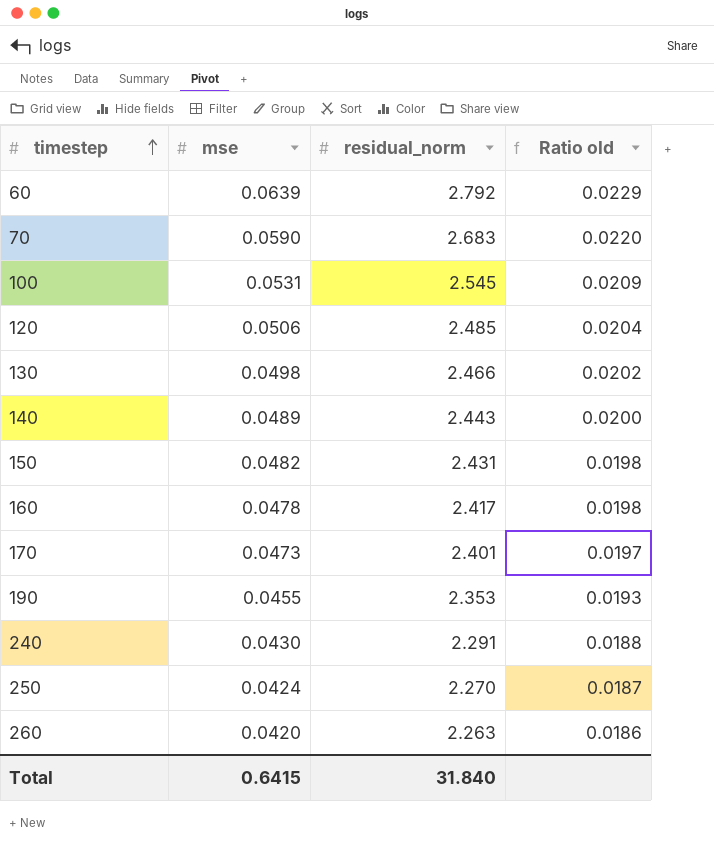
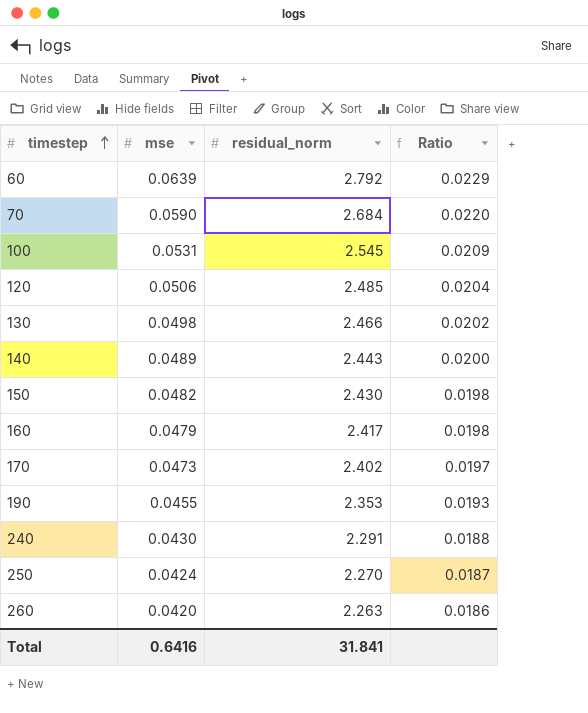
column name: Ratio old -> Ratio
70 | residual_norm: 2.683 -> 2.684
150 | residual_norm: 2.431 -> 2.430
160 | mse: 0.0478 -> 0.0479
170 | residual_norm: 2.401 -> 2.402
Total | mse: 0.6415 -> 0.6416
Total | residual_norm: 31.840 -> 31.841

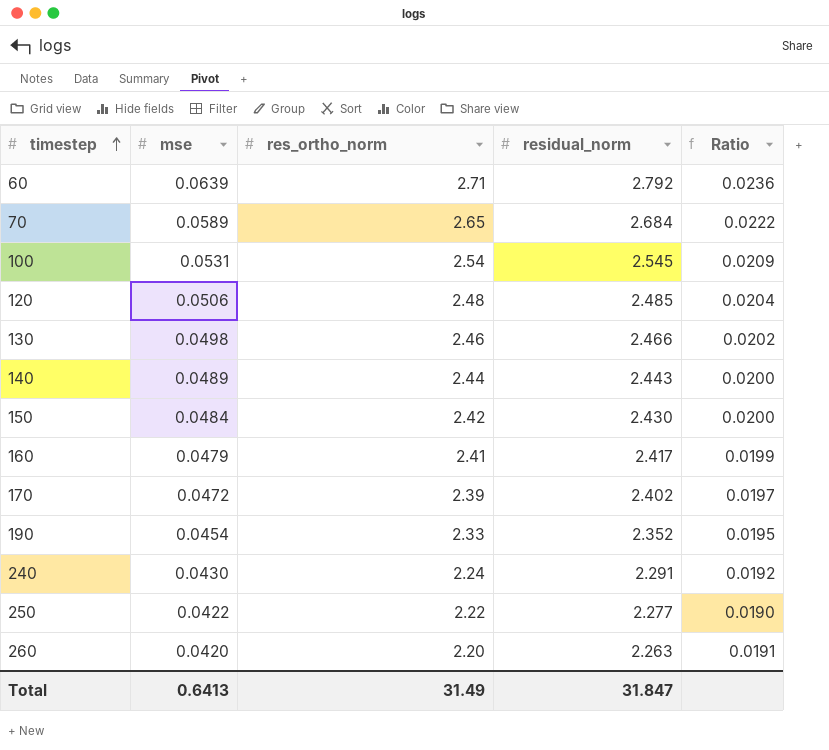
column res_ortho_norm | position: none -> 3
column Ratio | formula: [mse] / [residual_norm] -> [mse] / [res_ortho_norm]
70 | mse: 0.0590 -> 0.0589
150 | mse: 0.0482 -> 0.0484
170 | mse: 0.0473 -> 0.0472
190 | mse: 0.0455 -> 0.0454
190 | residual_norm: 2.353 -> 2.352
250 | mse: 0.0424 -> 0.0422
250 | residual_norm: 2.270 -> 2.277
Total | mse: 0.6416 -> 0.6413
Total | residual_norm: 31.841 -> 31.847

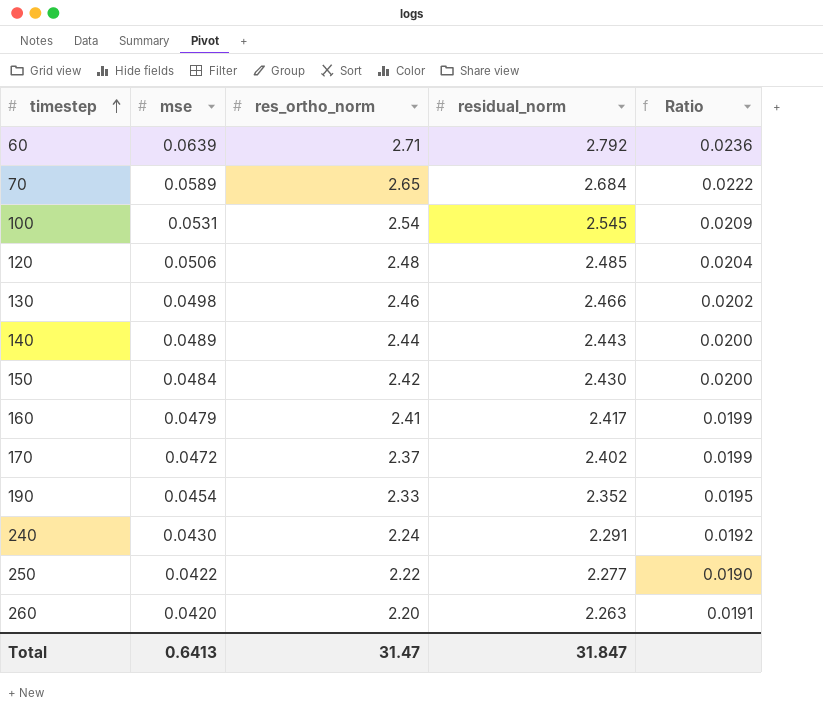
170 | res_ortho_norm: 2.39 -> 2.37
170 | Ratio: 0.0197 -> 0.0199
Total | res_ortho_norm: 31.49 -> 31.47

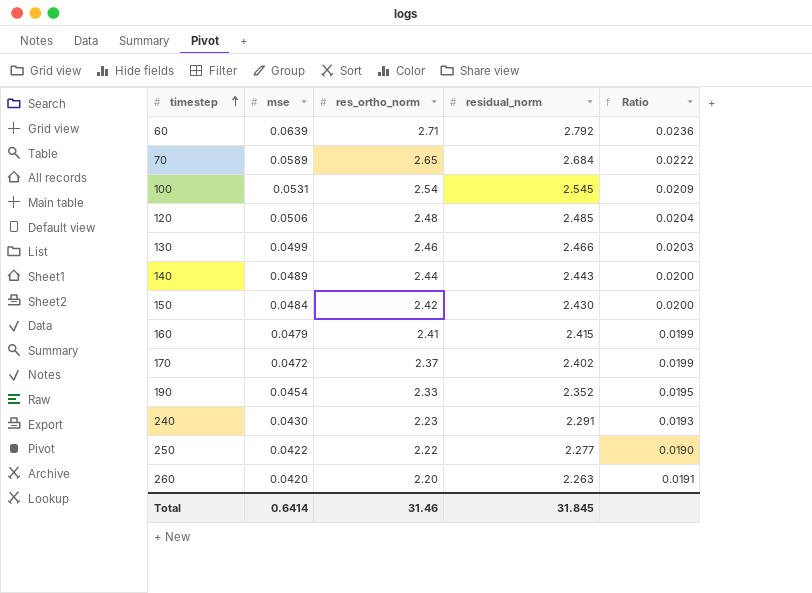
130 | mse: 0.0498 -> 0.0499
130 | Ratio: 0.0202 -> 0.0203
160 | residual_norm: 2.417 -> 2.415
240 | res_ortho_norm: 2.24 -> 2.23
240 | Ratio: 0.0192 -> 0.0193
Total | mse: 0.6413 -> 0.6414
Total | res_ortho_norm: 31.47 -> 31.46
Total | residual_norm: 31.847 -> 31.845

